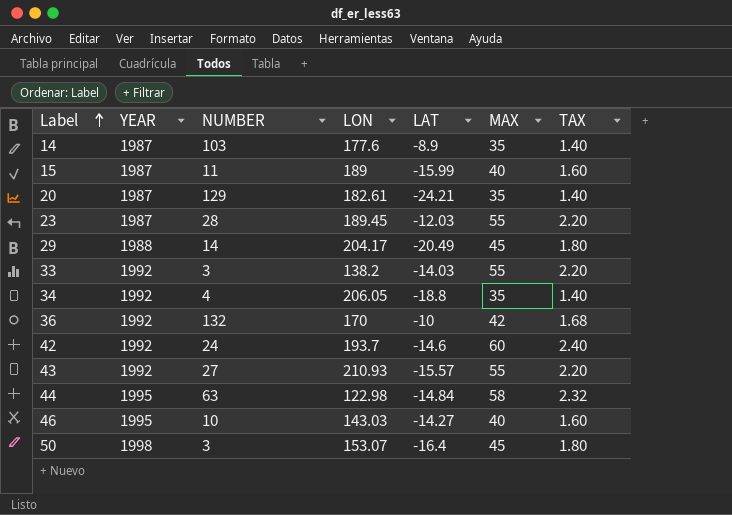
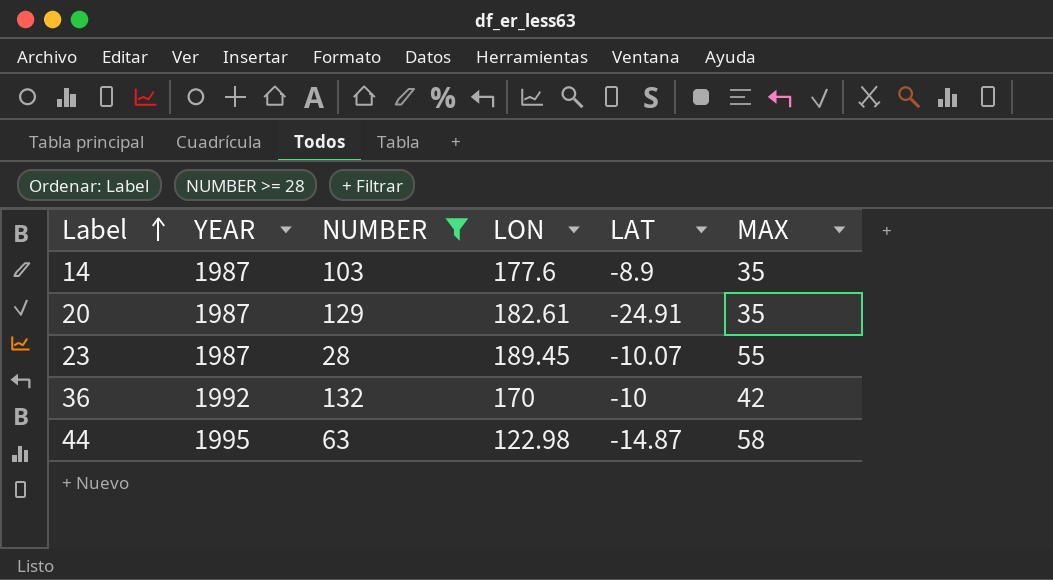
filter: none -> NUMBER >= 28
column TAX | formula: [MAX] * 0.04 -> none
20 | LAT: -24.21 -> -24.91
23 | LAT: -12.03 -> -10.07
44 | LAT: -14.84 -> -14.87

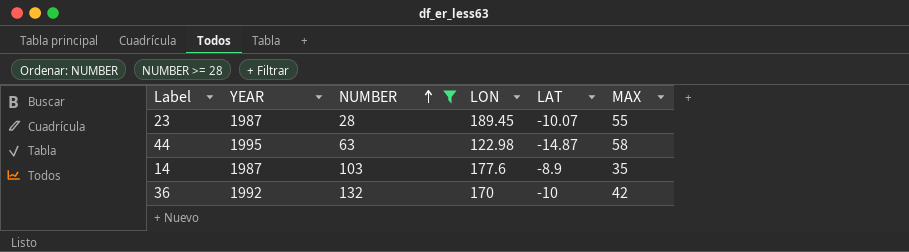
row order: Label ascending -> NUMBER ascending
row 20: 1987 | 129 | 182.61 | -24.91 | 35 -> none

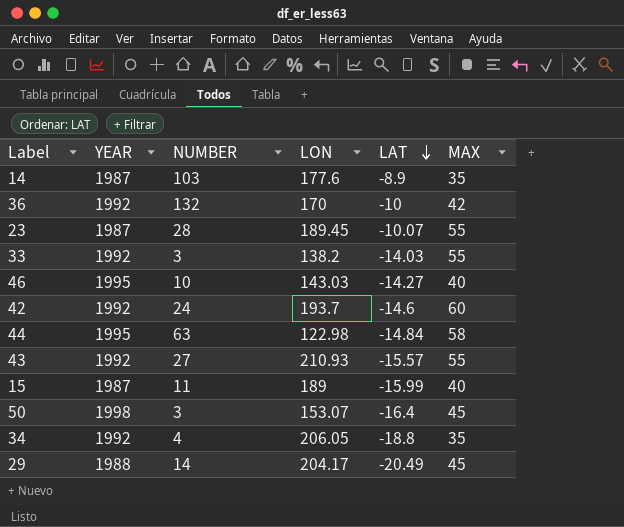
filter: NUMBER >= 28 -> none
row order: NUMBER ascending -> LAT descending
44 | LAT: -14.87 -> -14.84

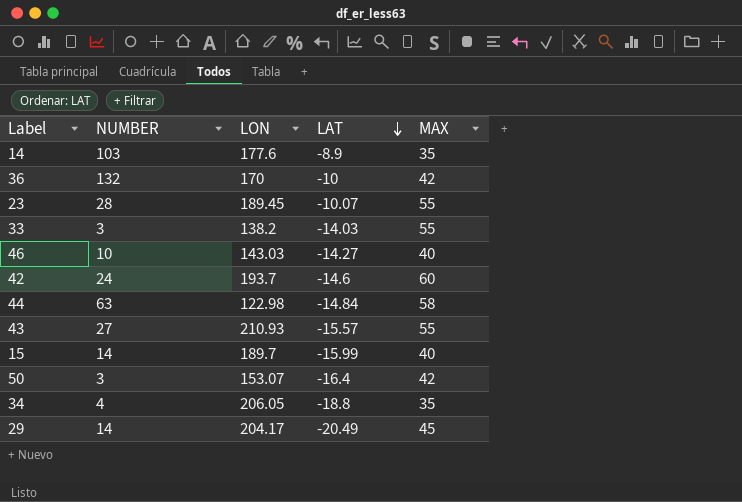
column YEAR | position: 2 -> none
15 | NUMBER: 11 -> 14
15 | LON: 189 -> 189.7
50 | MAX: 45 -> 42

